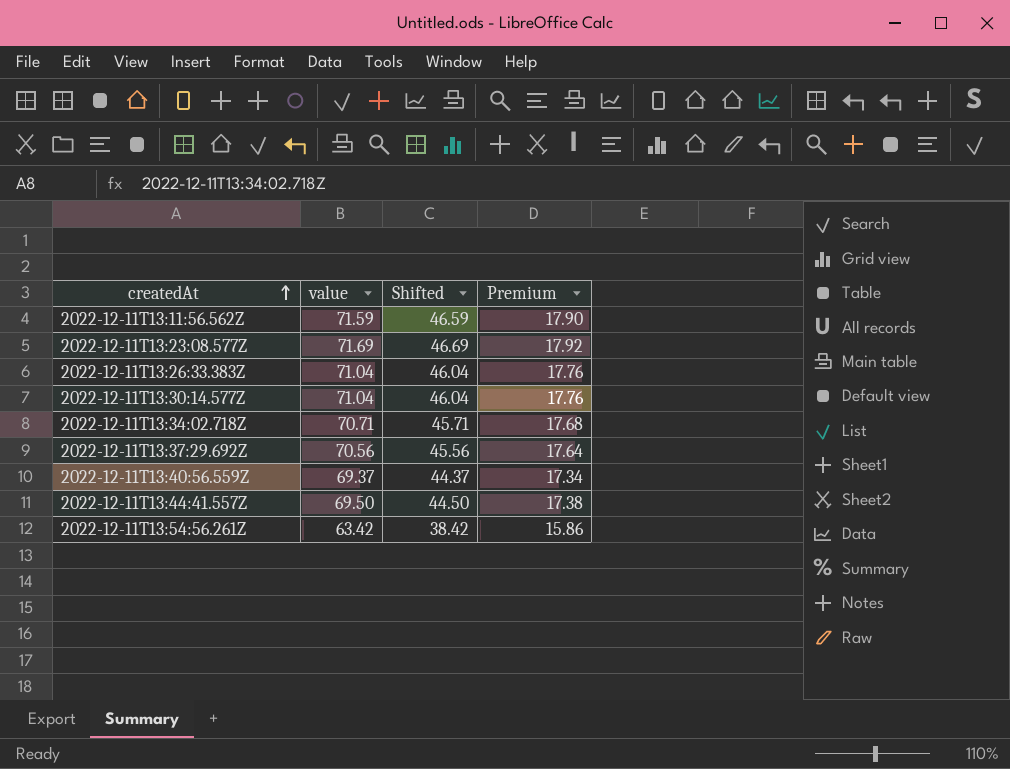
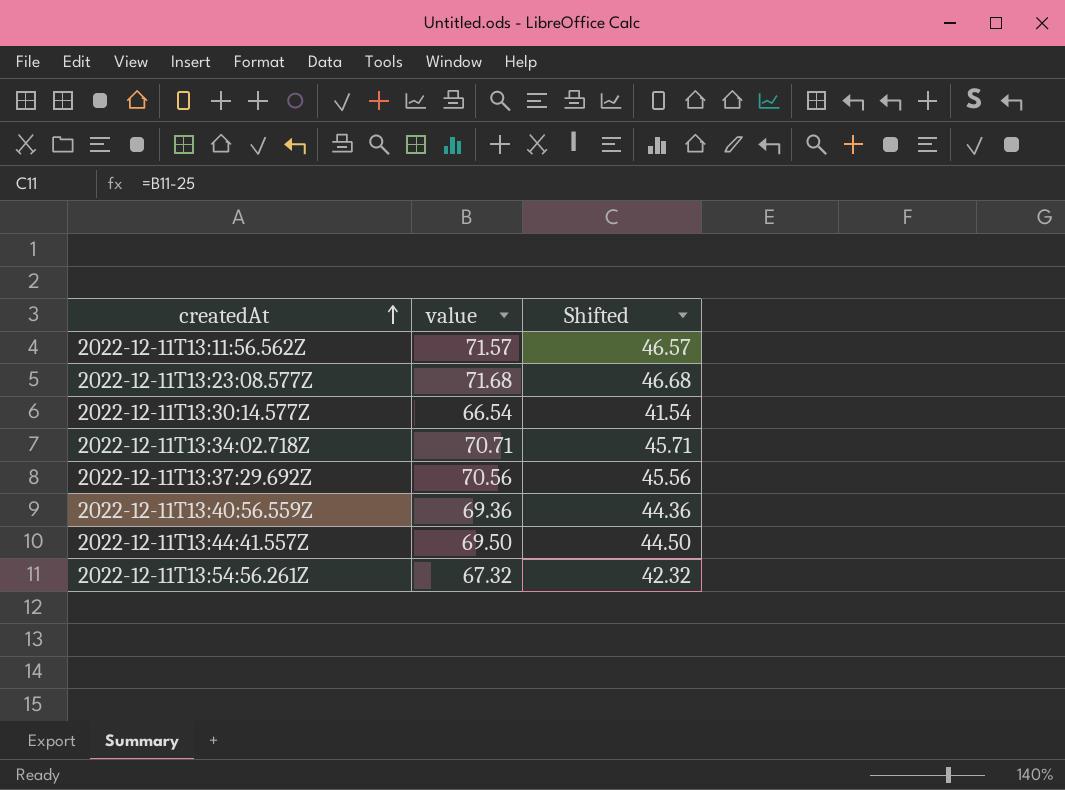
column Premium | formula: [value] * 0.25 -> none
row 2022-12-11T13:26:33.383Z: 71.04 | 46.04 | 17.76 -> none
2022-12-11T13:11:56.562Z | value: 71.59 -> 71.57
2022-12-11T13:11:56.562Z | Shifted: 46.59 -> 46.57
2022-12-11T13:23:08.577Z | value: 71.69 -> 71.68
2022-12-11T13:23:08.577Z | Shifted: 46.69 -> 46.68
2022-12-11T13:30:14.577Z | value: 71.04 -> 66.54
2022-12-11T13:30:14.577Z | Shifted: 46.04 -> 41.54
2022-12-11T13:40:56.559Z | value: 69.37 -> 69.36
2022-12-11T13:40:56.559Z | Shifted: 44.37 -> 44.36
2022-12-11T13:54:56.261Z | value: 63.42 -> 67.32
2022-12-11T13:54:56.261Z | Shifted: 38.42 -> 42.32

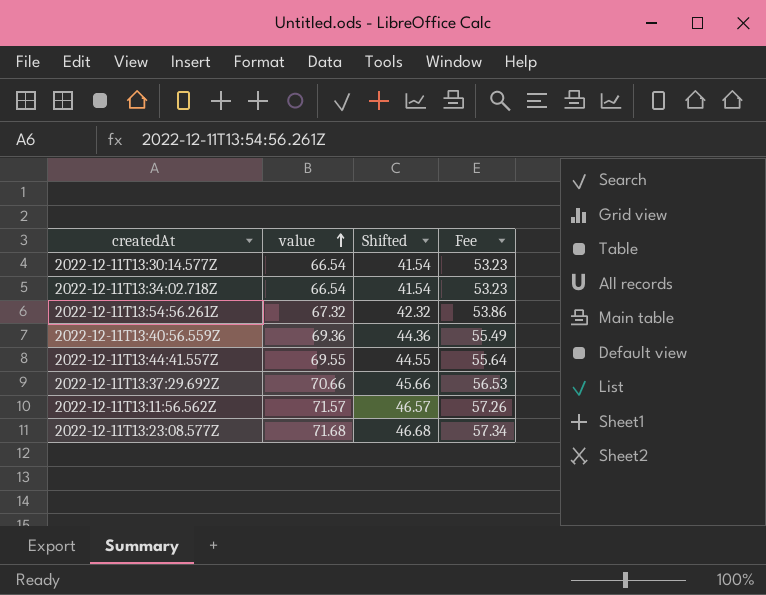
row order: createdAt ascending -> value ascending
column Fee | formula: none -> [value] * 0.8
2022-12-11T13:34:02.718Z | value: 70.71 -> 66.54
2022-12-11T13:34:02.718Z | Shifted: 45.71 -> 41.54
2022-12-11T13:44:41.557Z | value: 69.50 -> 69.55
2022-12-11T13:44:41.557Z | Shifted: 44.50 -> 44.55
2022-12-11T13:37:29.692Z | value: 70.56 -> 70.66
2022-12-11T13:37:29.692Z | Shifted: 45.56 -> 45.66

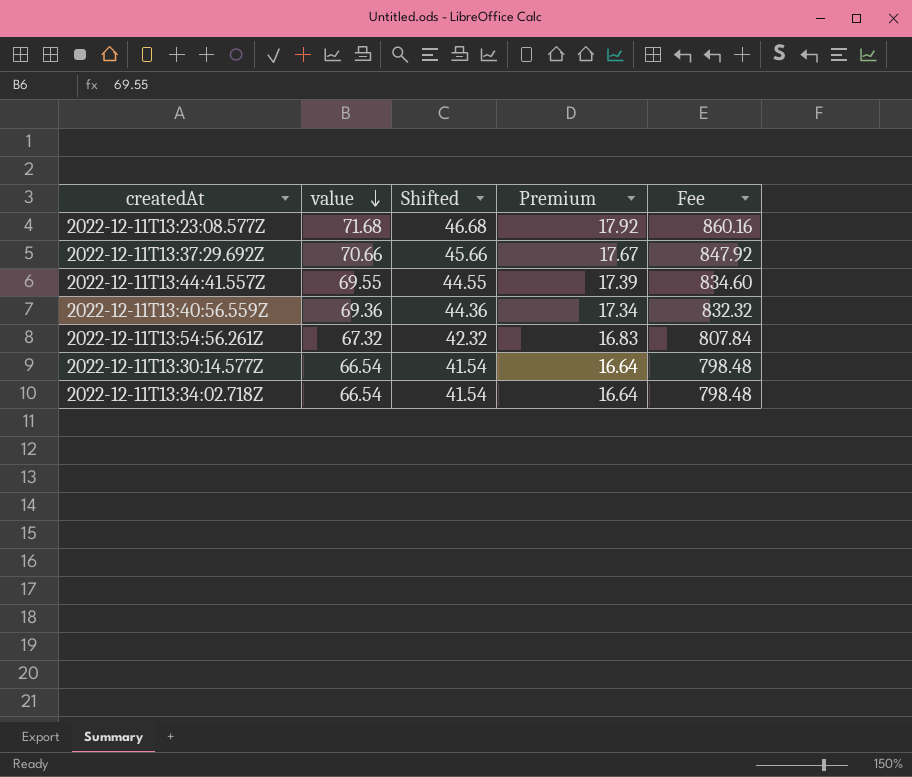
row order: value ascending -> value descending
column Premium | formula: none -> [value] * 0.25
column Fee | formula: [value] * 0.8 -> [value] * 12
row 2022-12-11T13:11:56.562Z: 71.57 | 46.57 | 57.26 -> none

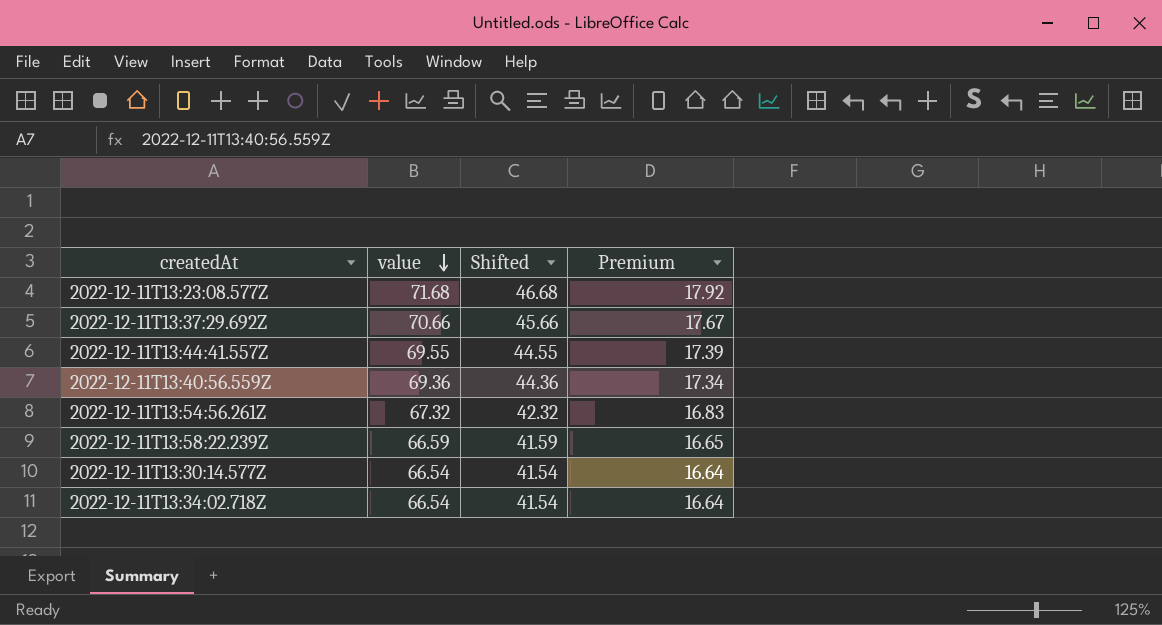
column Fee | formula: [value] * 12 -> none
row 2022-12-11T13:58:22.239Z: none -> 66.59 | 41.59 | 16.65

